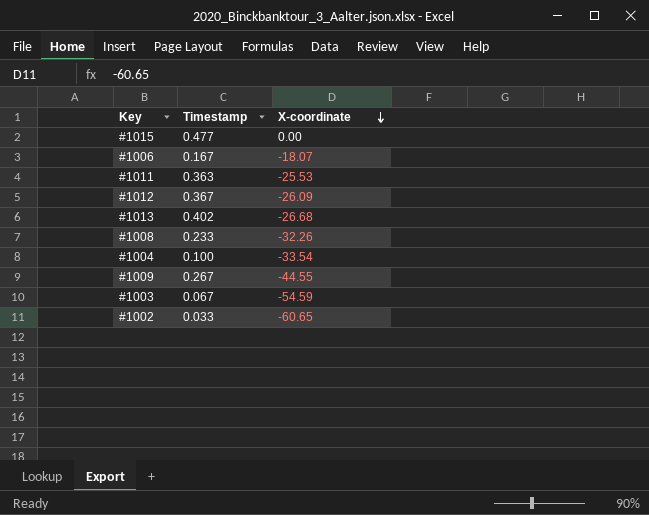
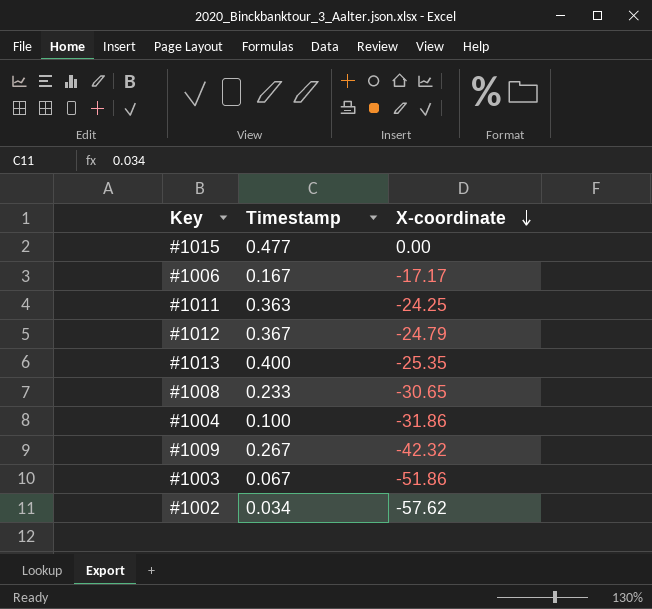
#1006 | X-coordinate: -18.07 -> -17.17
#1011 | X-coordinate: -25.53 -> -24.25
#1012 | X-coordinate: -26.09 -> -24.79
#1013 | Timestamp: 0.402 -> 0.400
#1013 | X-coordinate: -26.68 -> -25.35
#1008 | X-coordinate: -32.26 -> -30.65
#1004 | X-coordinate: -33.54 -> -31.86
#1009 | X-coordinate: -44.55 -> -42.32
#1003 | X-coordinate: -54.59 -> -51.86
#1002 | Timestamp: 0.033 -> 0.034
#1002 | X-coordinate: -60.65 -> -57.62

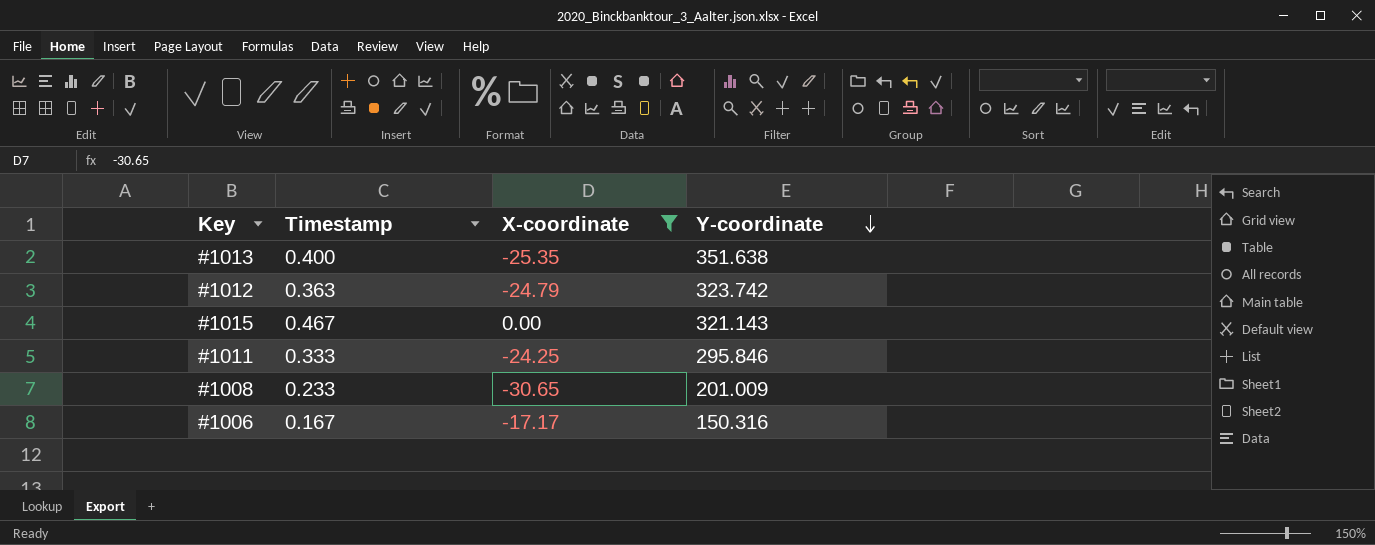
filter: none -> X-coordinate >= -30.65
row order: X-coordinate descending -> Y-coordinate descending
column Y-coordinate | position: none -> 4
#1012 | Timestamp: 0.367 -> 0.363
#1015 | Timestamp: 0.477 -> 0.467
#1011 | Timestamp: 0.363 -> 0.333

